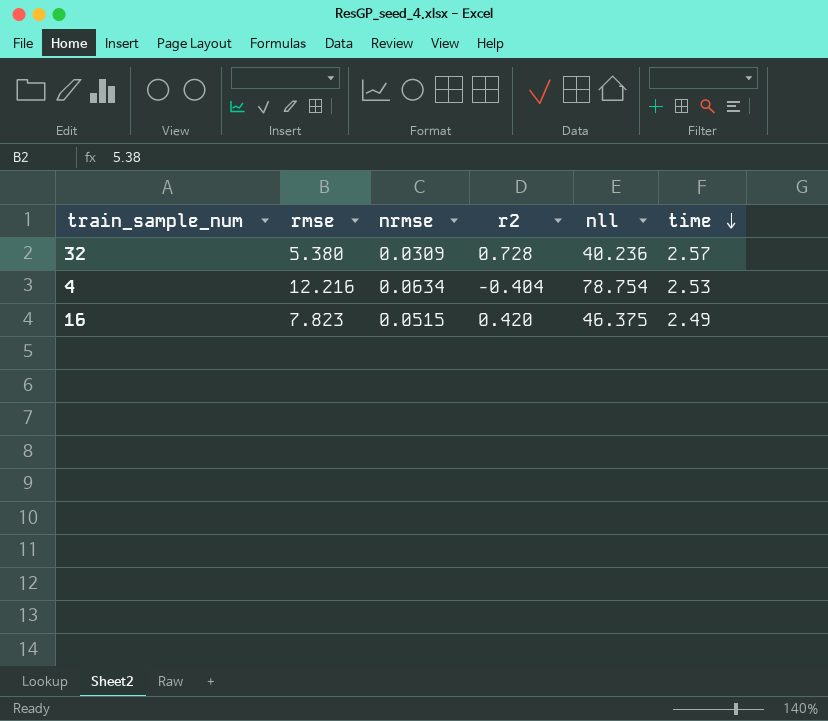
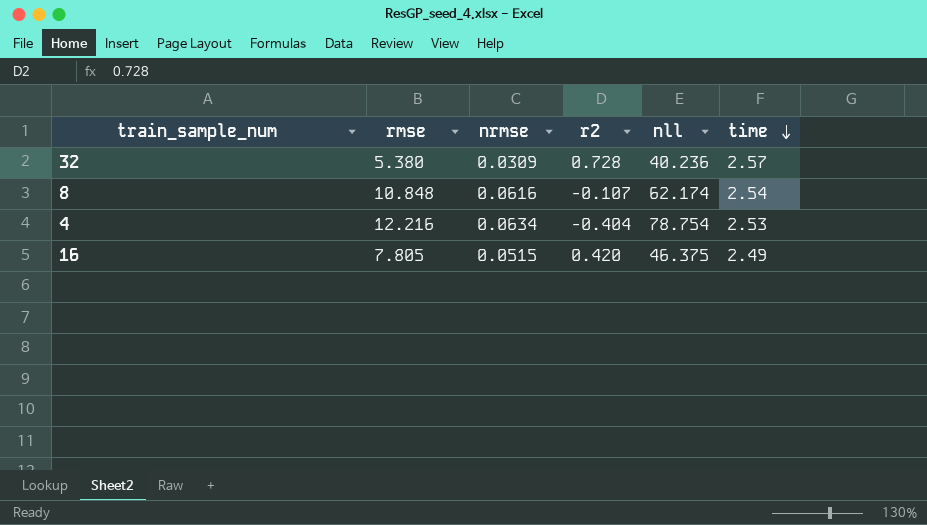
row 8: none -> 10.848 | 0.0616 | -0.107 | 62.174 | 2.54
16 | rmse: 7.823 -> 7.805

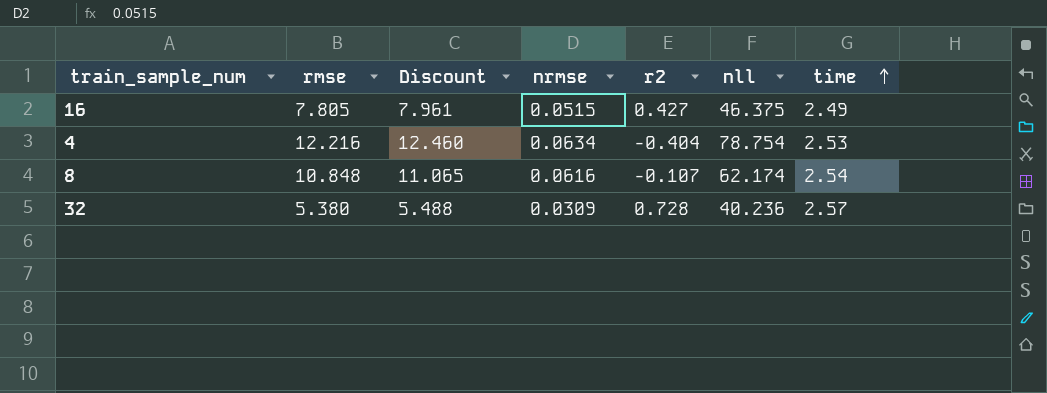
row order: time descending -> time ascending
column Discount | formula: none -> [rmse] * 1.02
16 | r2: 0.420 -> 0.427

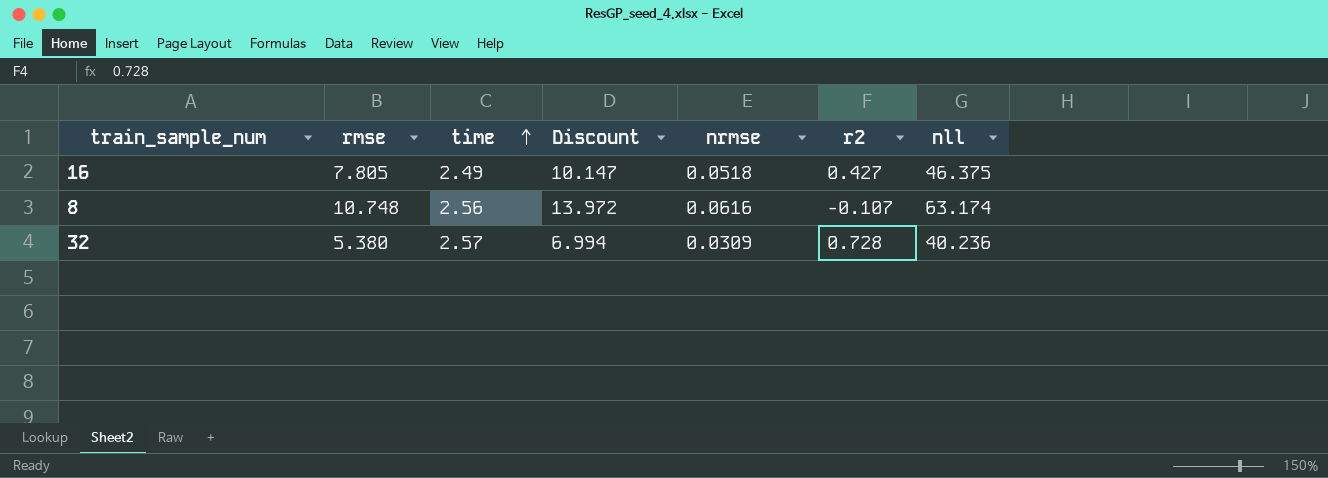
column time | position: 7 -> 3
column Discount | formula: [rmse] * 1.02 -> [rmse] * 1.3
row 4: 12.216 | 12.460 | 0.0634 | -0.404 | 78.754 | 2.53 -> none
16 | nrmse: 0.0515 -> 0.0518
8 | rmse: 10.848 -> 10.748
8 | time: 2.54 -> 2.56
8 | nll: 62.174 -> 63.174

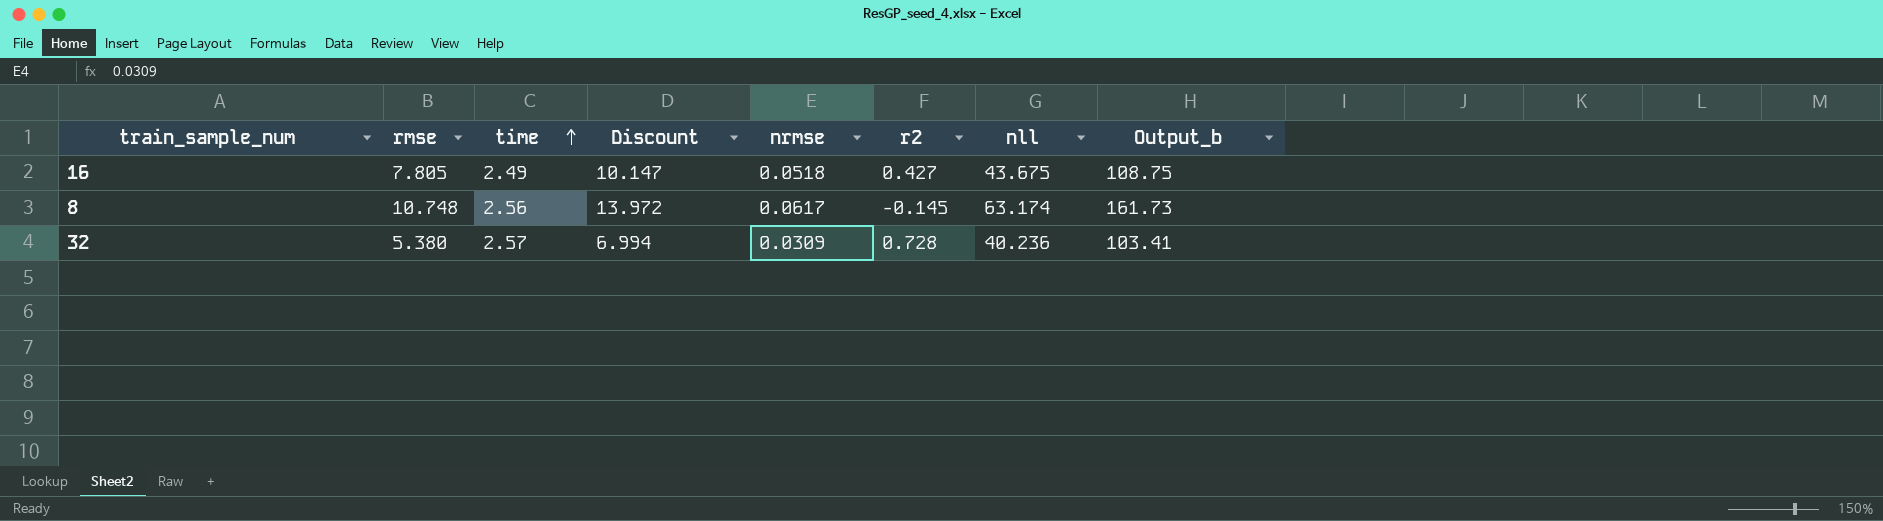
column Output_b | formula: none -> [time] * [nll]
16 | nll: 46.375 -> 43.675
8 | nrmse: 0.0616 -> 0.0617
8 | r2: -0.107 -> -0.145

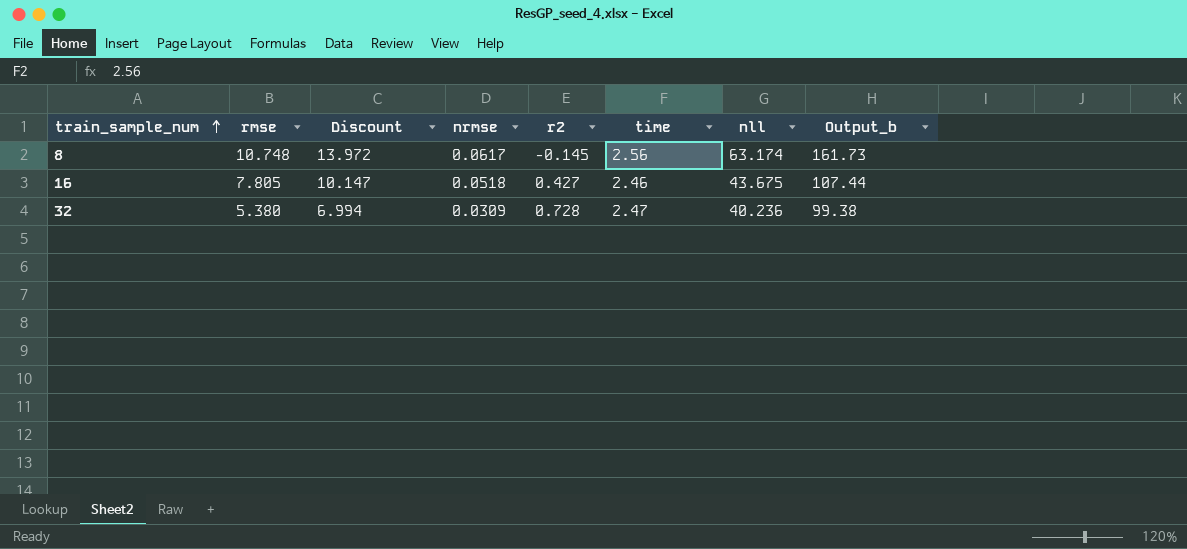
row order: time ascending -> train_sample_num ascending
column time | position: 3 -> 6
16 | time: 2.49 -> 2.46
16 | Output_b: 108.75 -> 107.44
32 | time: 2.57 -> 2.47
32 | Output_b: 103.41 -> 99.38

